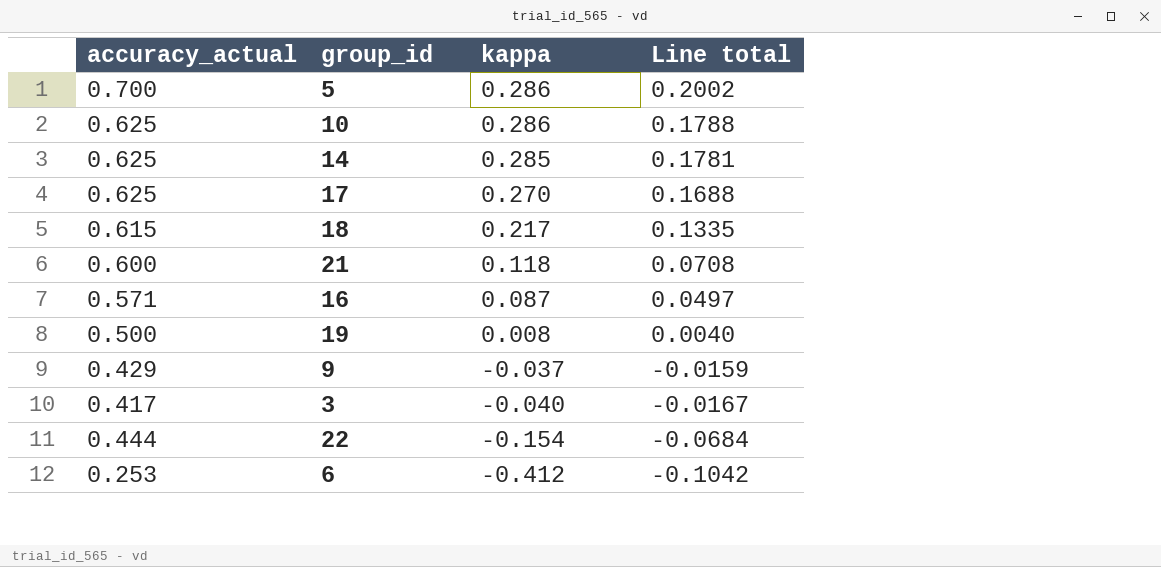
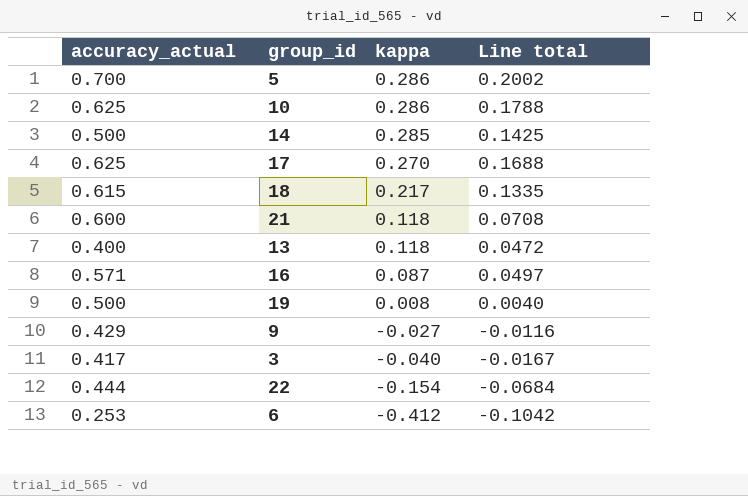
14 | accuracy_actual: 0.625 -> 0.500
14 | Line total: 0.1781 -> 0.1425
row 13: none -> 0.400 | 0.118 | 0.0472
9 | kappa: -0.037 -> -0.027
9 | Line total: -0.0159 -> -0.0116

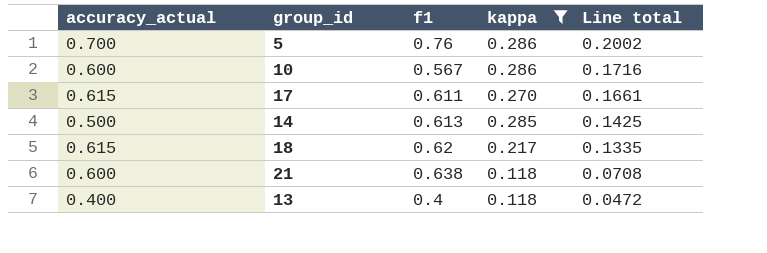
filter: none -> kappa >= 0.118
row order: kappa descending -> Line total descending
column f1 | position: none -> 3
10 | accuracy_actual: 0.625 -> 0.600
10 | Line total: 0.1788 -> 0.1716
17 | accuracy_actual: 0.625 -> 0.615
17 | Line total: 0.1688 -> 0.1661

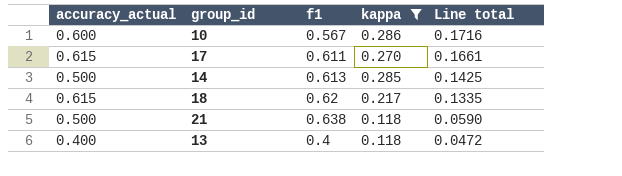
row 5: 0.700 | 0.76 | 0.286 | 0.2002 -> none
21 | accuracy_actual: 0.600 -> 0.500
21 | Line total: 0.0708 -> 0.0590

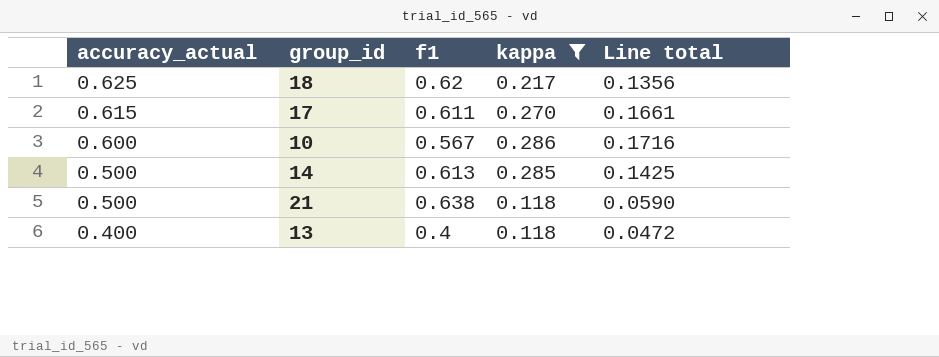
row order: Line total descending -> accuracy_actual descending
18 | accuracy_actual: 0.615 -> 0.625
18 | Line total: 0.1335 -> 0.1356

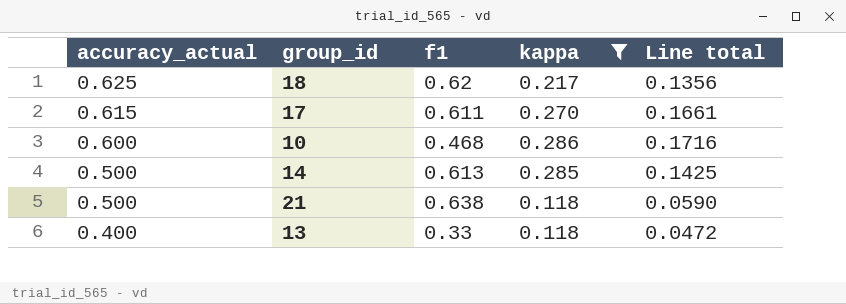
10 | f1: 0.567 -> 0.468
13 | f1: 0.4 -> 0.33

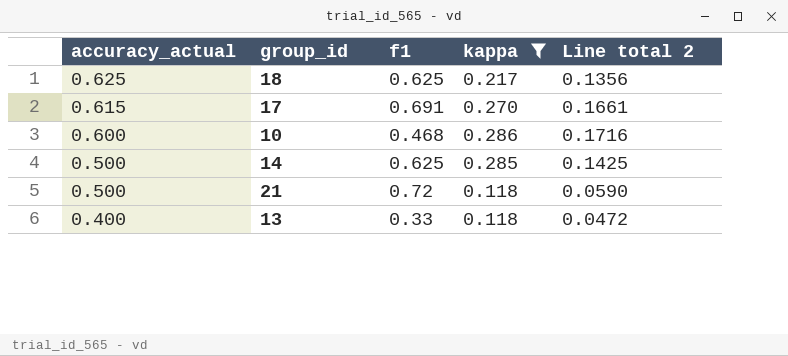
column name: Line total -> Line total 2
18 | f1: 0.62 -> 0.625
17 | f1: 0.611 -> 0.691
14 | f1: 0.613 -> 0.625
21 | f1: 0.638 -> 0.72

